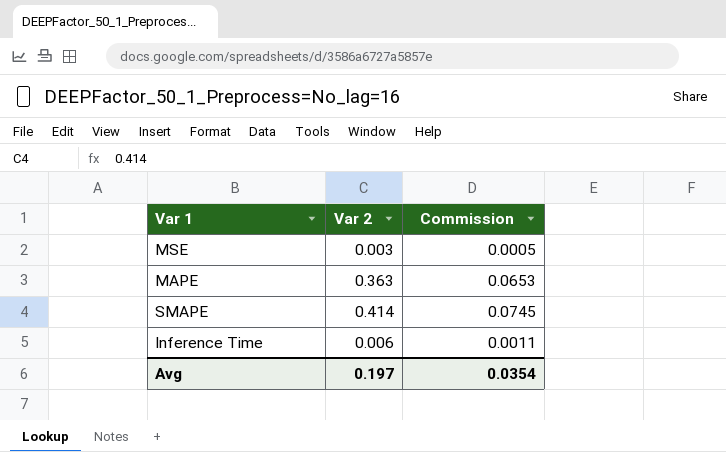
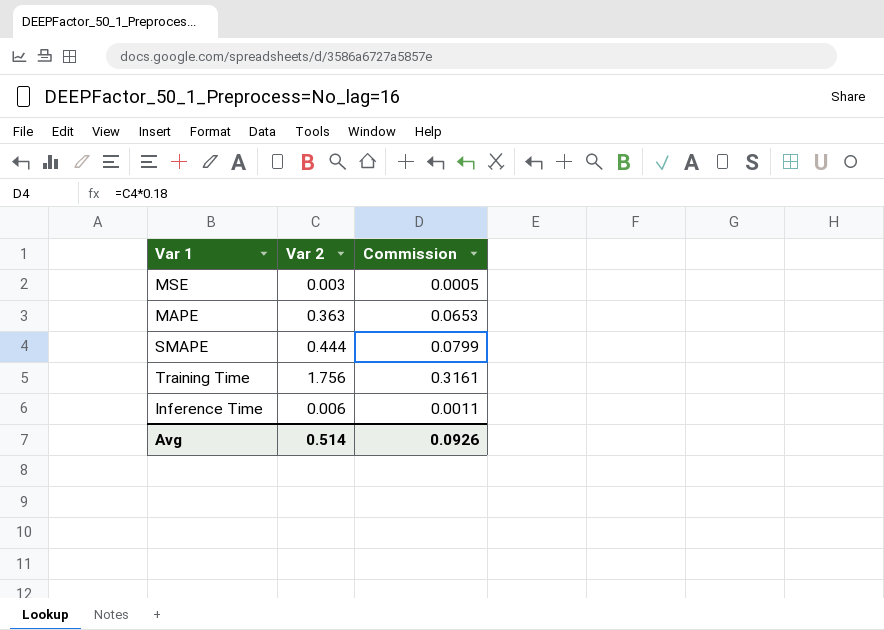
SMAPE | Var 2: 0.414 -> 0.444
SMAPE | Commission: 0.0745 -> 0.0799
row Training Time: none -> 1.756 | 0.3161
Avg | Var 2: 0.197 -> 0.514
Avg | Commission: 0.0354 -> 0.0926

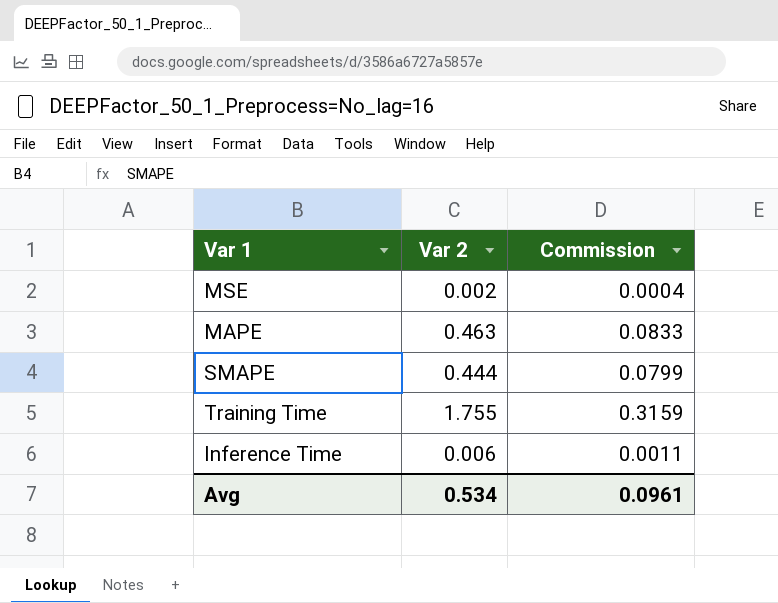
MSE | Var 2: 0.003 -> 0.002
MSE | Commission: 0.0005 -> 0.0004
MAPE | Var 2: 0.363 -> 0.463
MAPE | Commission: 0.0653 -> 0.0833
Training Time | Var 2: 1.756 -> 1.755
Training Time | Commission: 0.3161 -> 0.3159
Avg | Var 2: 0.514 -> 0.534
Avg | Commission: 0.0926 -> 0.0961

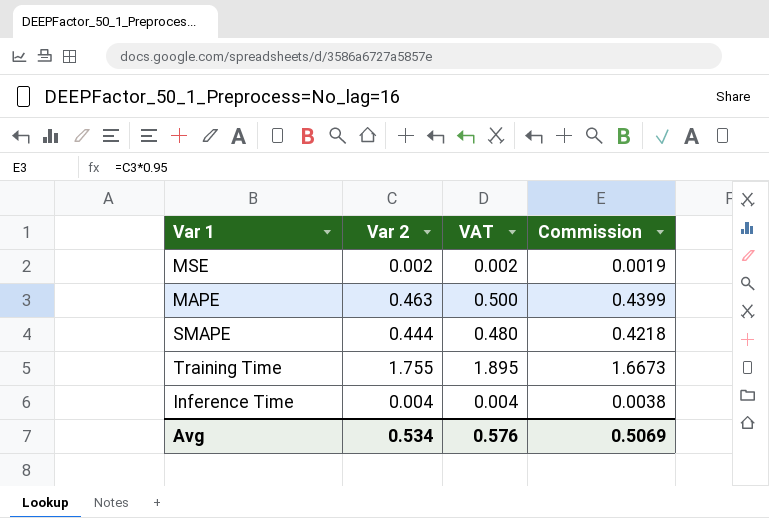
column VAT | formula: none -> [Var 2] * 1.08
column Commission | formula: [Var 2] * 0.18 -> [Var 2] * 0.95
Inference Time | Var 2: 0.006 -> 0.004
Avg | Commission: 0.0961 -> 0.5069

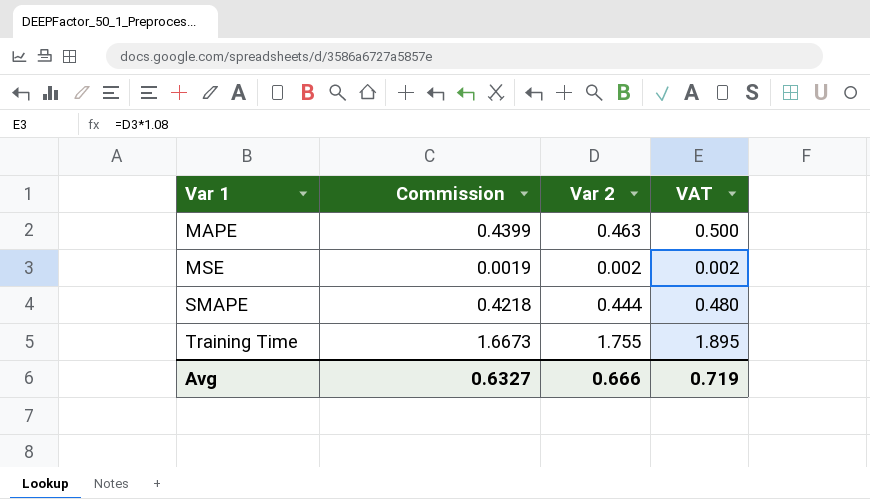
row order: none -> Var 1 ascending
column Commission | position: 4 -> 2
row Inference Time: 0.004 | 0.004 | 0.0038 -> none
Avg | Commission: 0.5069 -> 0.6327
Avg | Var 2: 0.534 -> 0.666
Avg | VAT: 0.576 -> 0.719

